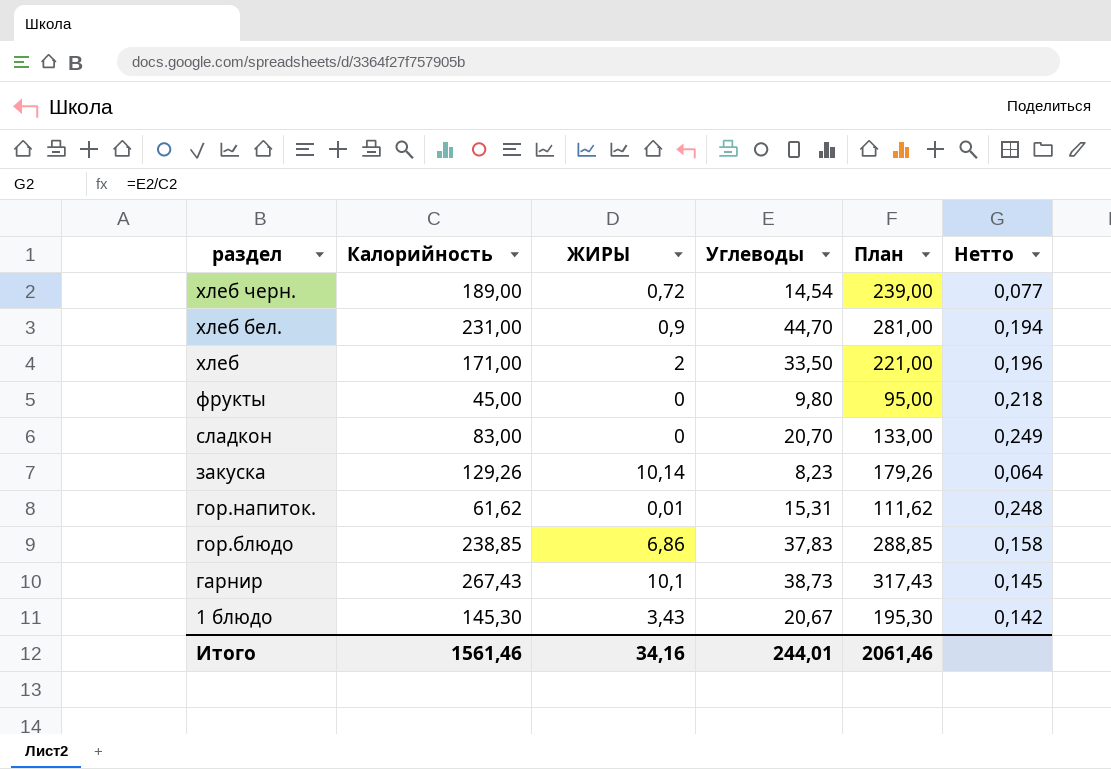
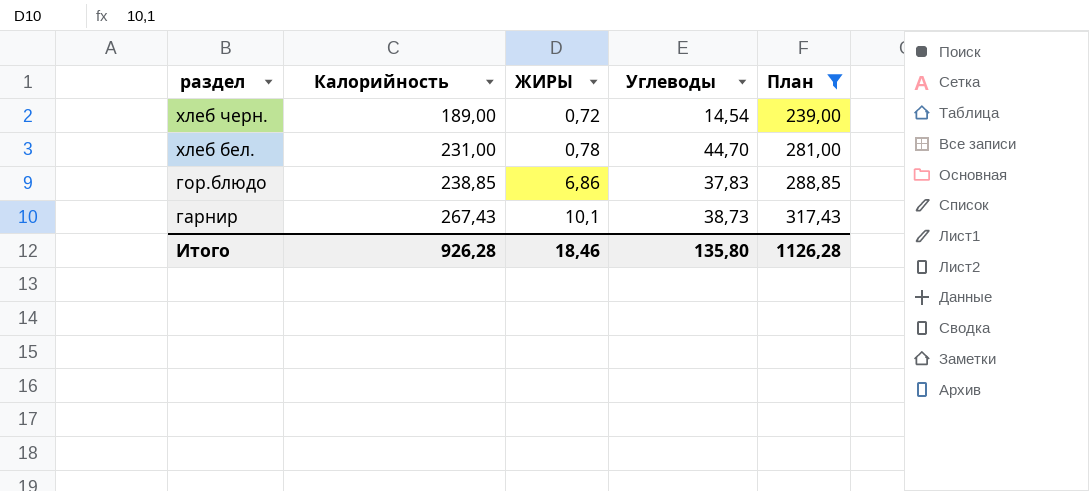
filter: none -> План >= 239,00
column Нетто | formula: [Углеводы] / [Калорийность] -> none
хлеб бел. | ЖИРЫ: 0,9 -> 0,78
Итого | Калорийность: 1561,46 -> 926,28
Итого | ЖИРЫ: 34,16 -> 18,46
Итого | Углеводы: 244,01 -> 135,80
Итого | План: 2061,46 -> 1126,28

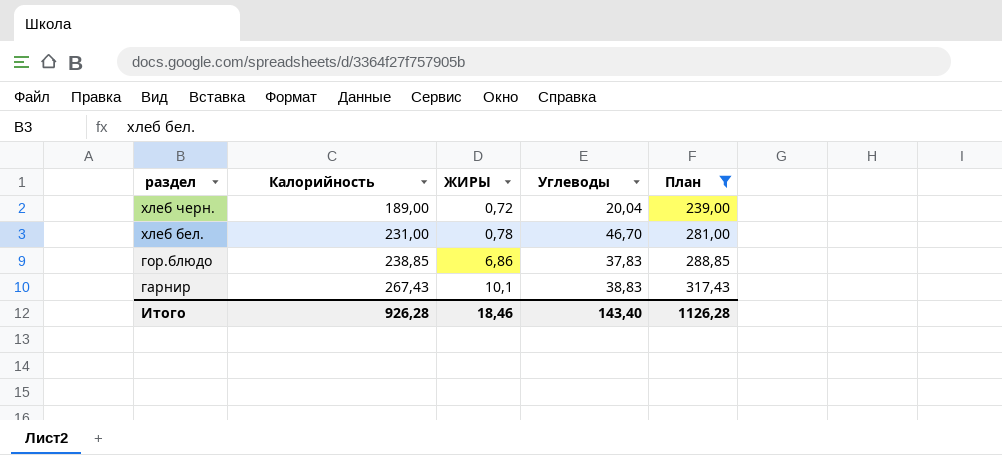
хлеб черн. | Углеводы: 14,54 -> 20,04
хлеб бел. | Углеводы: 44,70 -> 46,70
гарнир | Углеводы: 38,73 -> 38,83
Итого | Углеводы: 135,80 -> 143,40

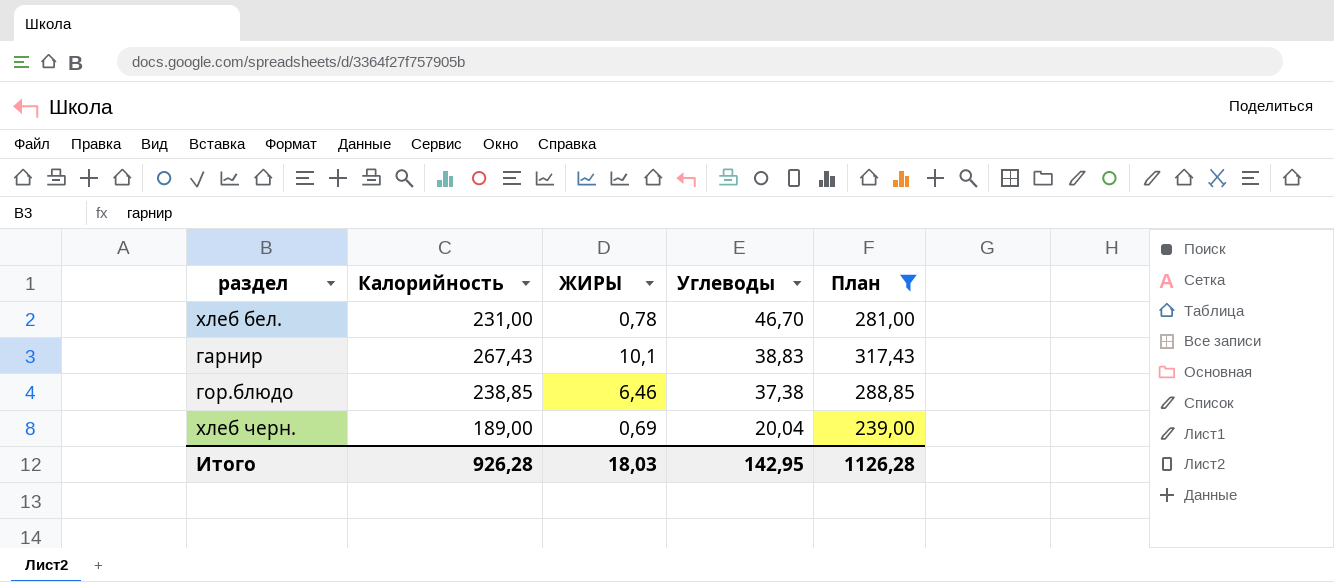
row order: раздел descending -> Углеводы descending
гор.блюдо | ЖИРЫ: 6,86 -> 6,46
гор.блюдо | Углеводы: 37,83 -> 37,38
хлеб черн. | ЖИРЫ: 0,72 -> 0,69
Итого | ЖИРЫ: 18,46 -> 18,03
Итого | Углеводы: 143,40 -> 142,95

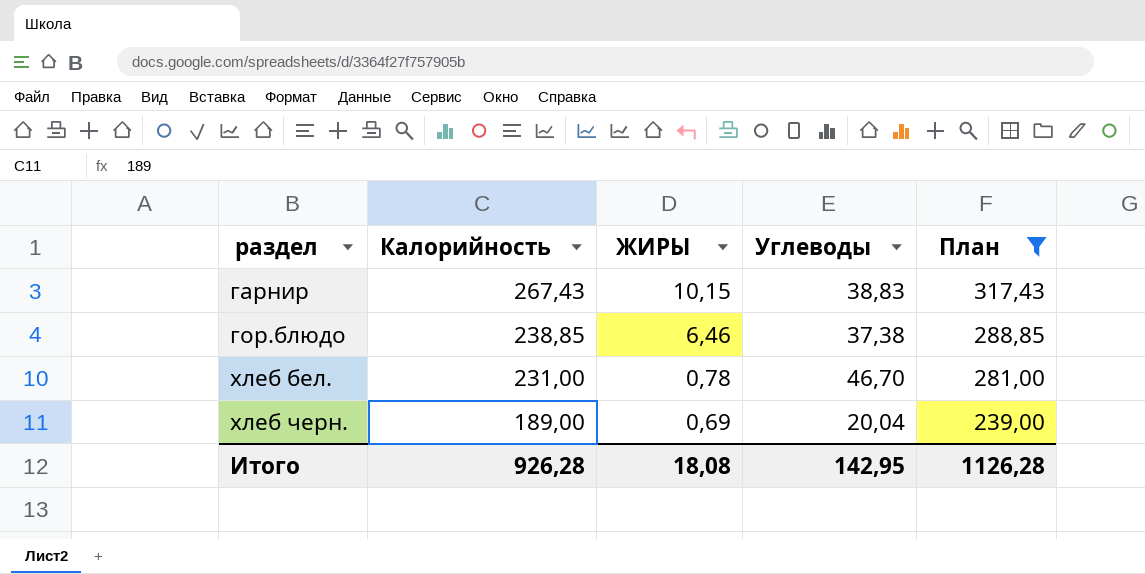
row order: Углеводы descending -> раздел ascending
гарнир | ЖИРЫ: 10,1 -> 10,15
Итого | ЖИРЫ: 18,03 -> 18,08

